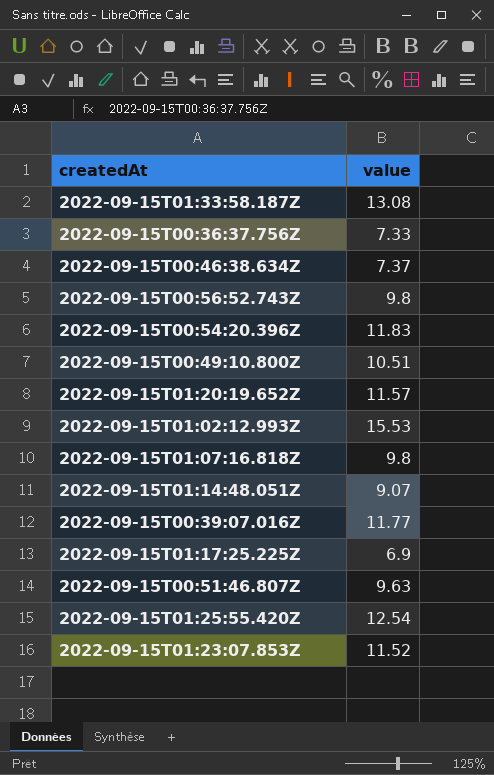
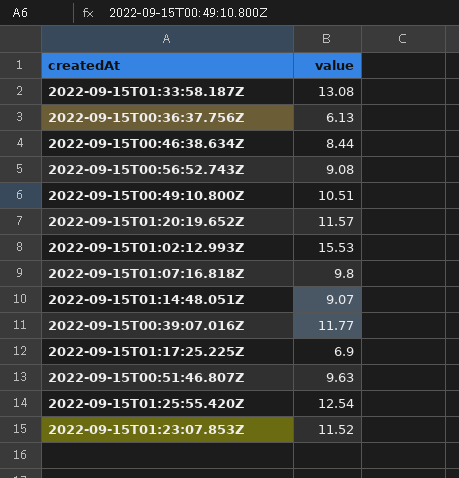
row 2022-09-15T00:54:20.396Z: 11.83 -> none
2022-09-15T00:36:37.756Z | value: 7.33 -> 6.13
2022-09-15T00:46:38.634Z | value: 7.37 -> 8.44
2022-09-15T00:56:52.743Z | value: 9.8 -> 9.08

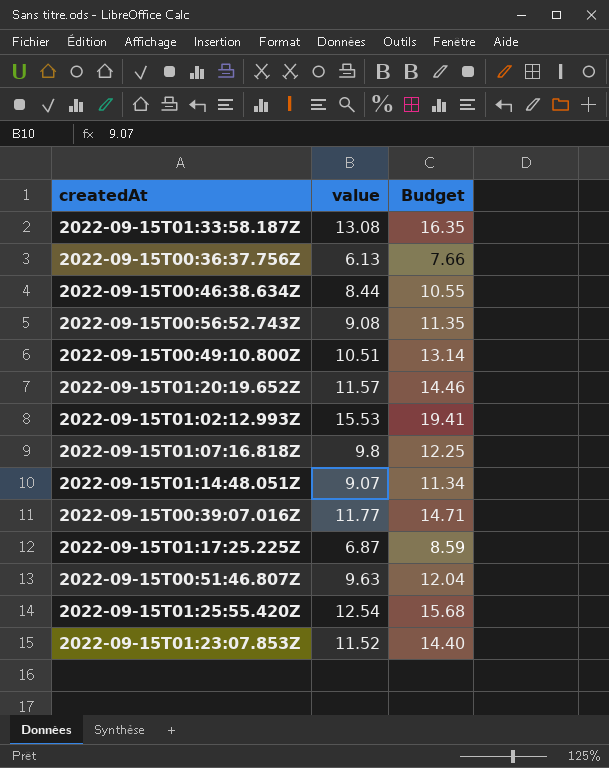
column Budget | formula: none -> [value] * 1.25
2022-09-15T01:17:25.225Z | value: 6.9 -> 6.87

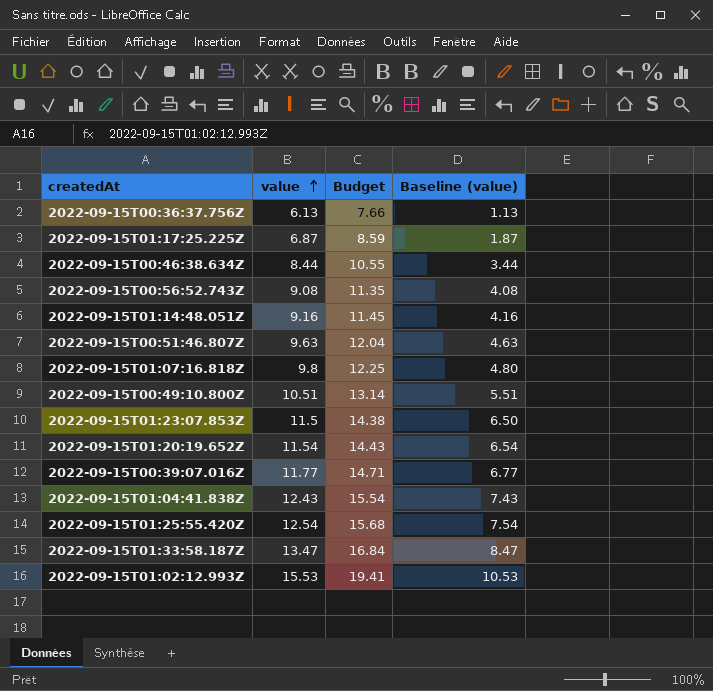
row order: none -> value ascending
column Baseline (value) | formula: none -> [value] - 5
2022-09-15T01:14:48.051Z | value: 9.07 -> 9.16
2022-09-15T01:14:48.051Z | Budget: 11.34 -> 11.45
2022-09-15T01:23:07.853Z | value: 11.52 -> 11.5
2022-09-15T01:23:07.853Z | Budget: 14.40 -> 14.38
2022-09-15T01:20:19.652Z | value: 11.57 -> 11.54
2022-09-15T01:20:19.652Z | Budget: 14.46 -> 14.43
row 2022-09-15T01:04:41.838Z: none -> 12.43 | 15.54 | 7.43
2022-09-15T01:33:58.187Z | value: 13.08 -> 13.47
2022-09-15T01:33:58.187Z | Budget: 16.35 -> 16.84

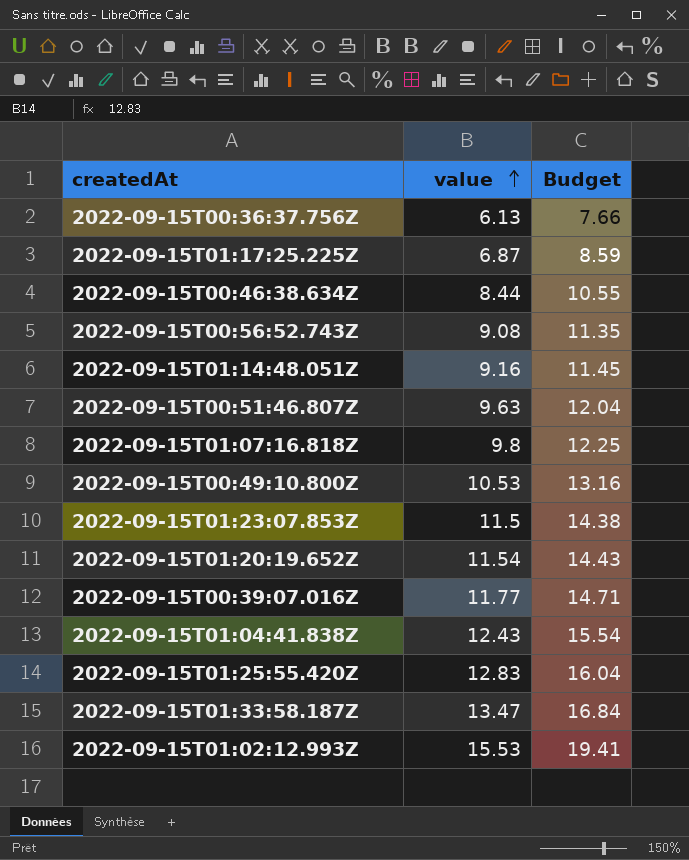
column Baseline (value) | formula: [value] - 5 -> none
2022-09-15T00:49:10.800Z | value: 10.51 -> 10.53
2022-09-15T00:49:10.800Z | Budget: 13.14 -> 13.16
2022-09-15T01:25:55.420Z | value: 12.54 -> 12.83
2022-09-15T01:25:55.420Z | Budget: 15.68 -> 16.04

